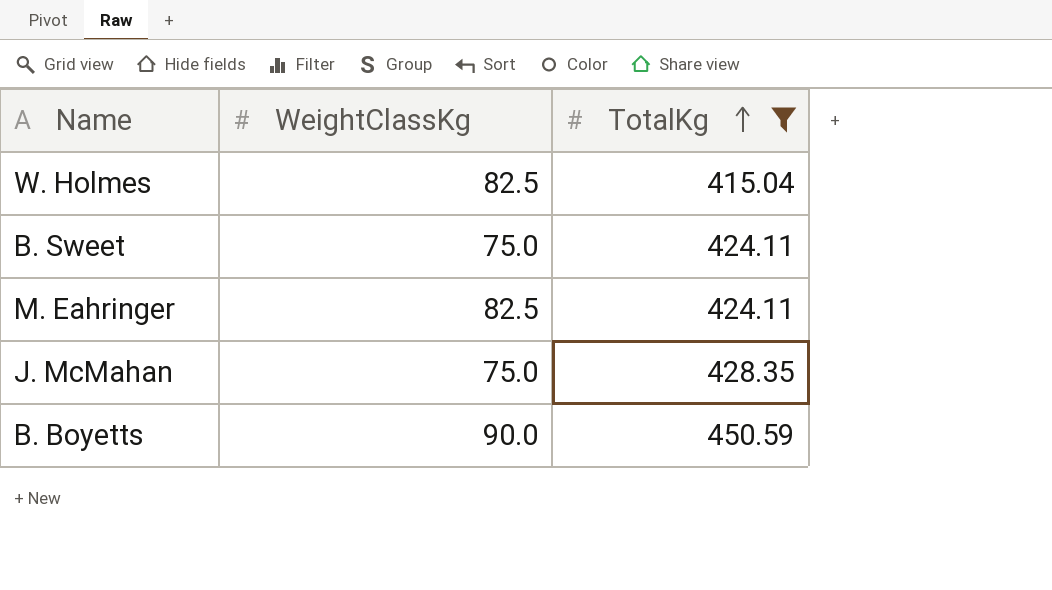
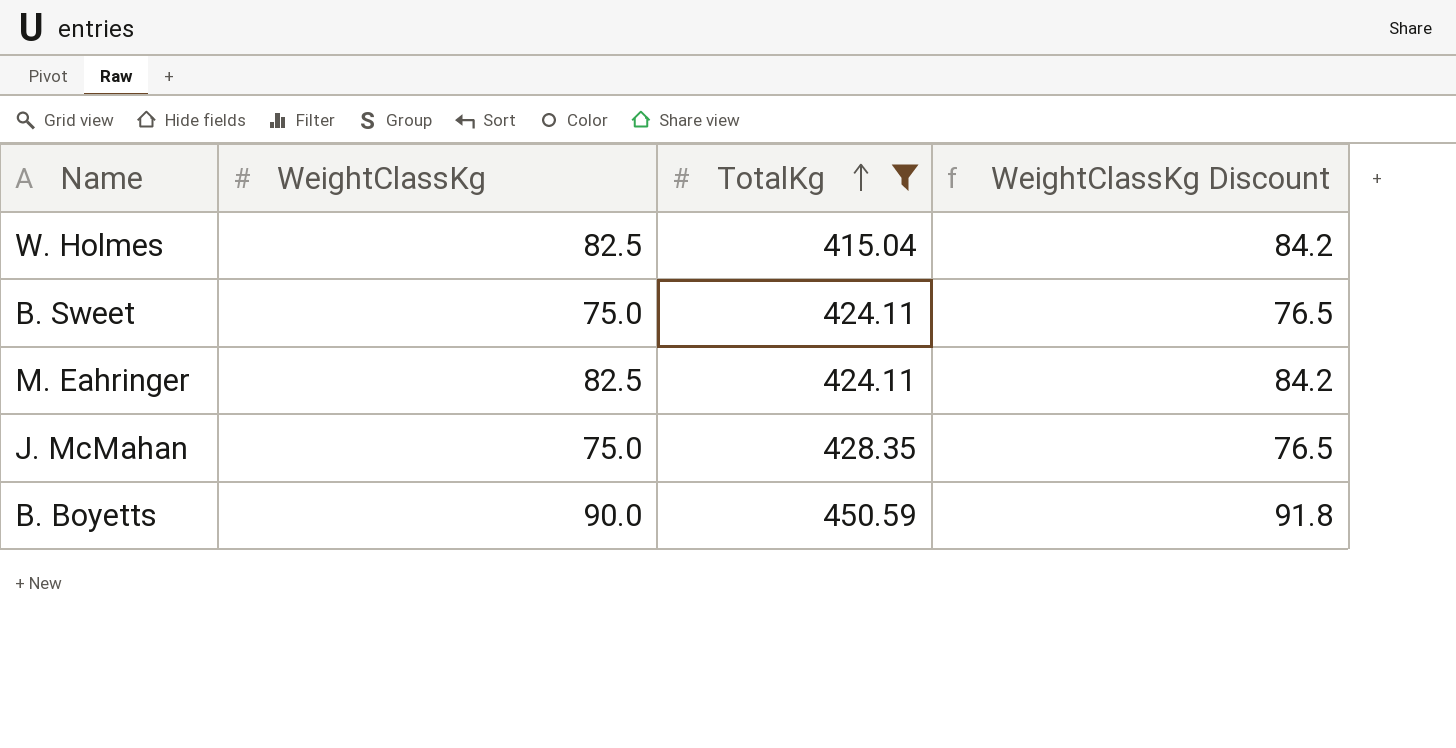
column WeightClassKg Discount | formula: none -> [WeightClassKg] * 1.02

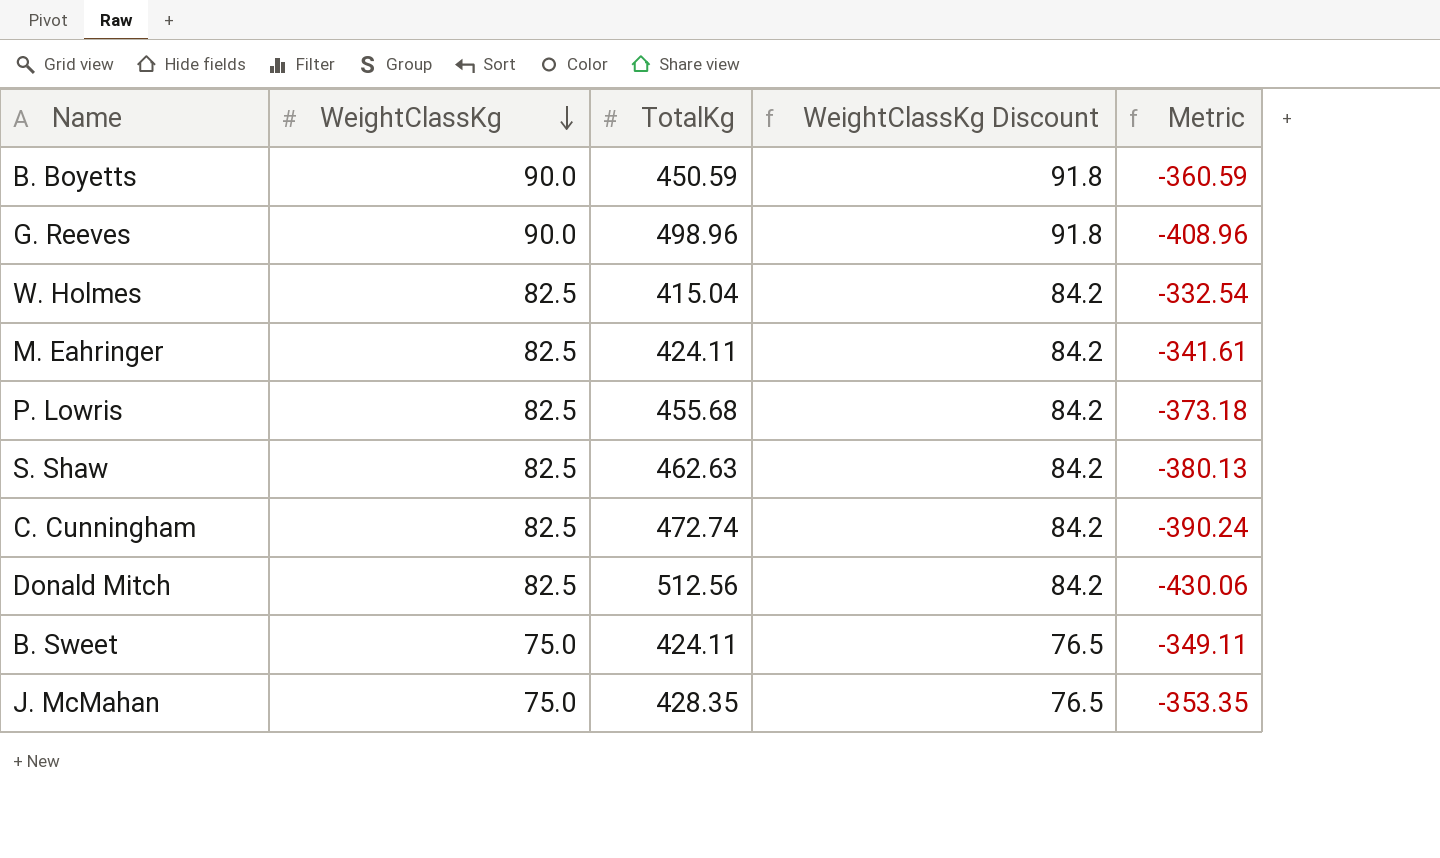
filter: TotalKg <= 450.59 -> none
row order: TotalKg ascending -> WeightClassKg descending
column Metric | formula: none -> [WeightClassKg] - [TotalKg]

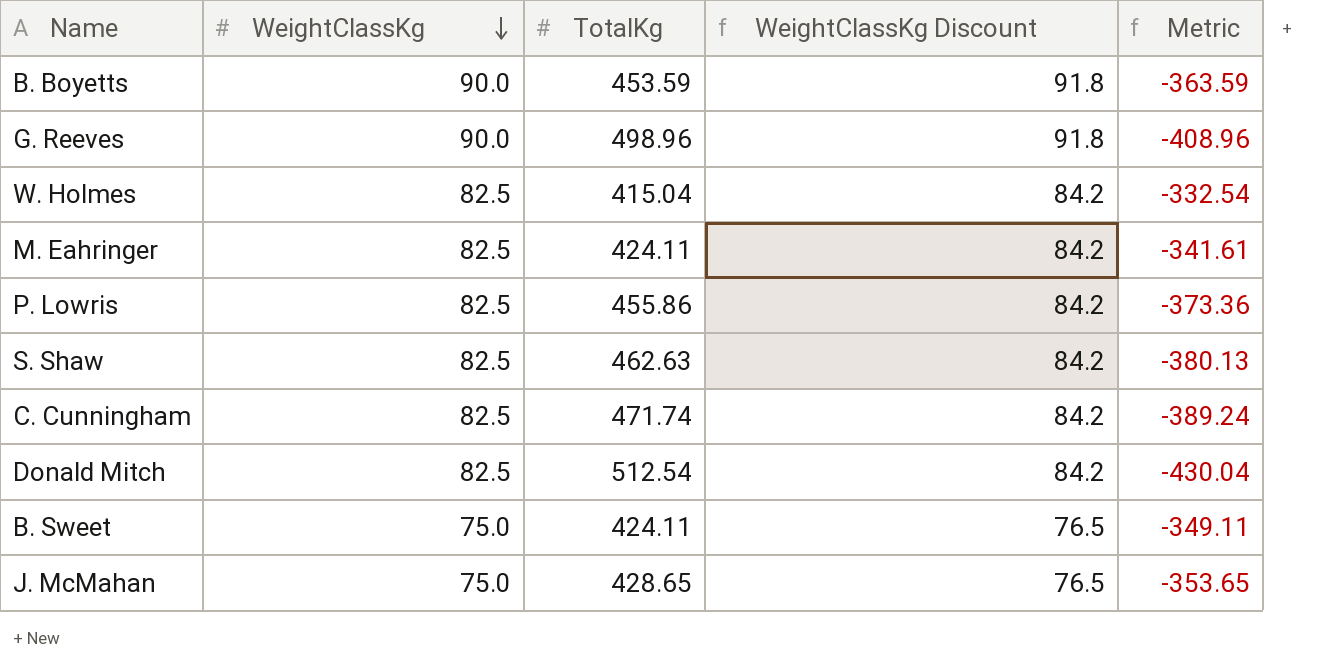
B. Boyetts | TotalKg: 450.59 -> 453.59
B. Boyetts | Metric: -360.59 -> -363.59
P. Lowris | TotalKg: 455.68 -> 455.86
P. Lowris | Metric: -373.18 -> -373.36
C. Cunningham | TotalKg: 472.74 -> 471.74
C. Cunningham | Metric: -390.24 -> -389.24
Donald Mitch | TotalKg: 512.56 -> 512.54
Donald Mitch | Metric: -430.06 -> -430.04
J. McMahan | TotalKg: 428.35 -> 428.65
J. McMahan | Metric: -353.35 -> -353.65

